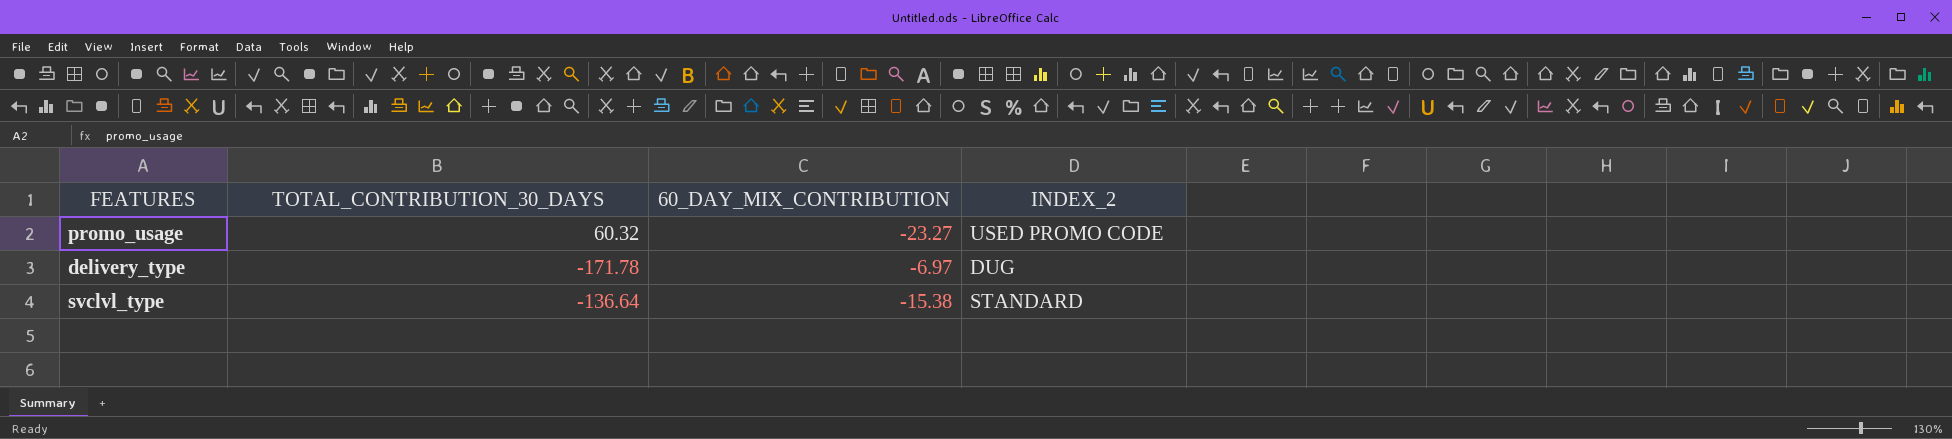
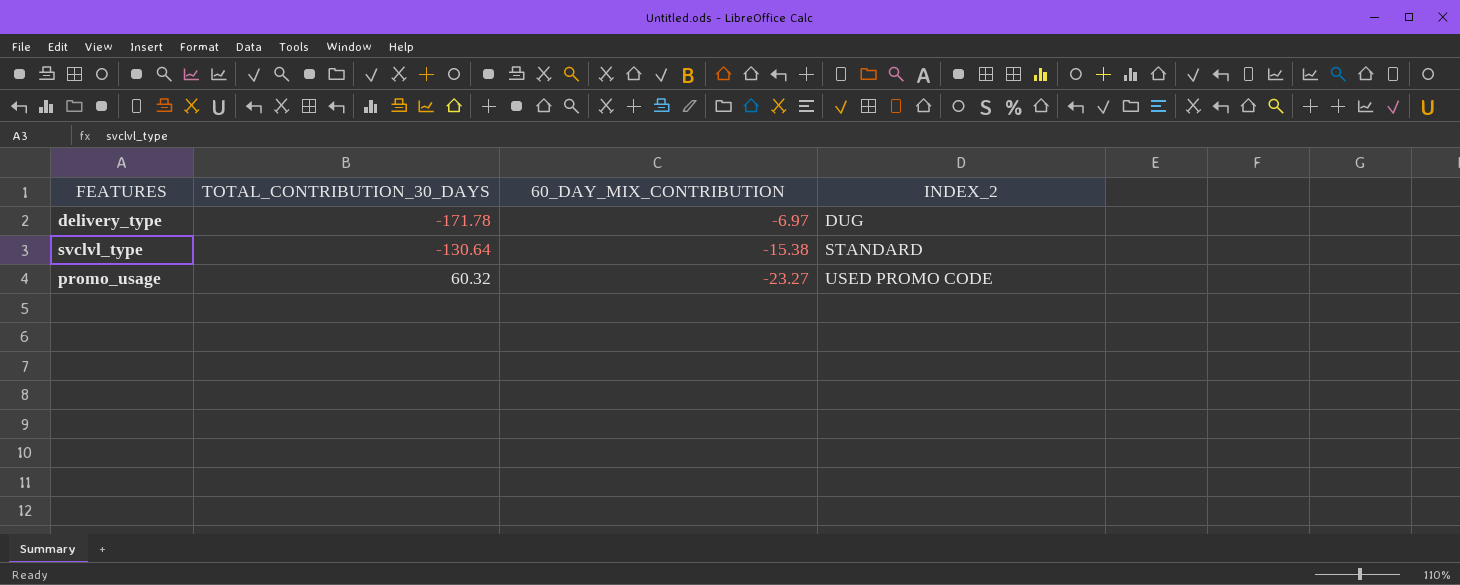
row order: none -> TOTAL_CONTRIBUTION_30_DAYS ascending
svclvl_type | TOTAL_CONTRIBUTION_30_DAYS: -136.64 -> -130.64

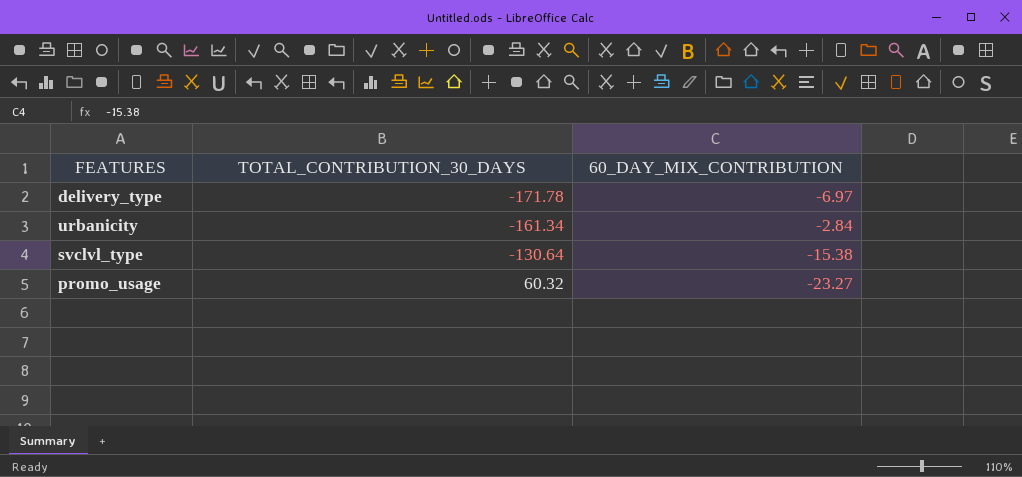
column INDEX_2 | position: 4 -> none
row urbanicity: none -> -161.34 | -2.84

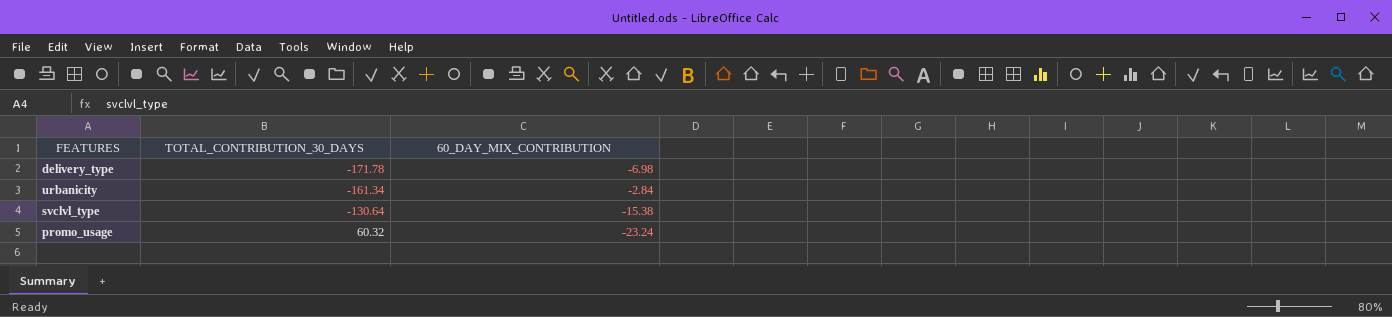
delivery_type | 60_DAY_MIX_CONTRIBUTION: -6.97 -> -6.98
promo_usage | 60_DAY_MIX_CONTRIBUTION: -23.27 -> -23.24

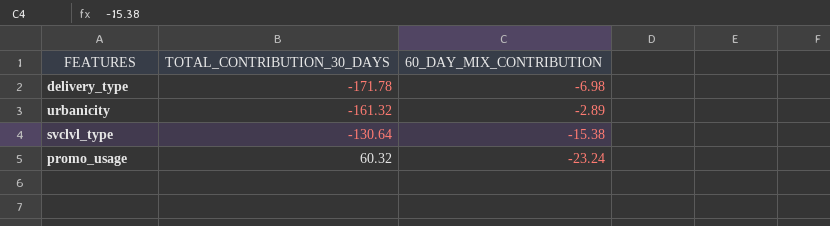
urbanicity | TOTAL_CONTRIBUTION_30_DAYS: -161.34 -> -161.32
urbanicity | 60_DAY_MIX_CONTRIBUTION: -2.84 -> -2.89

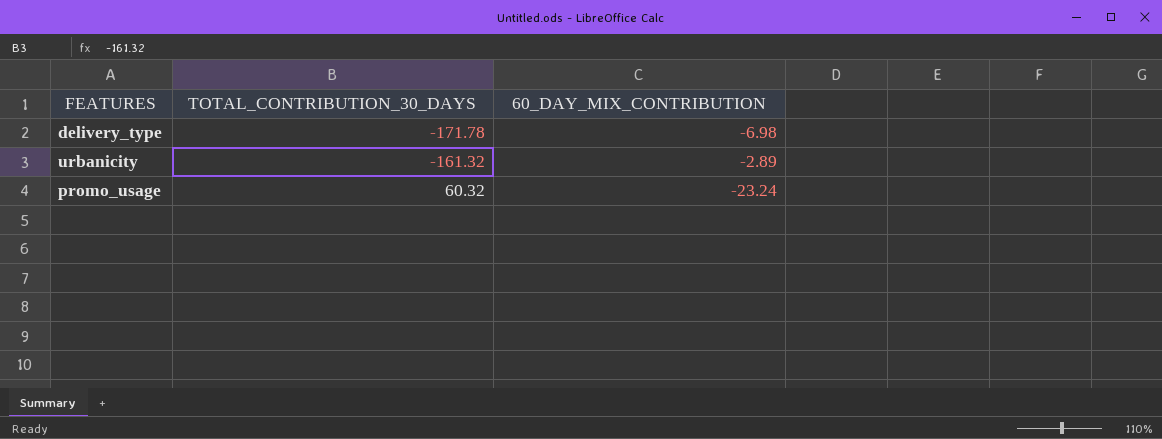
row svclvl_type: -130.64 | -15.38 -> none

